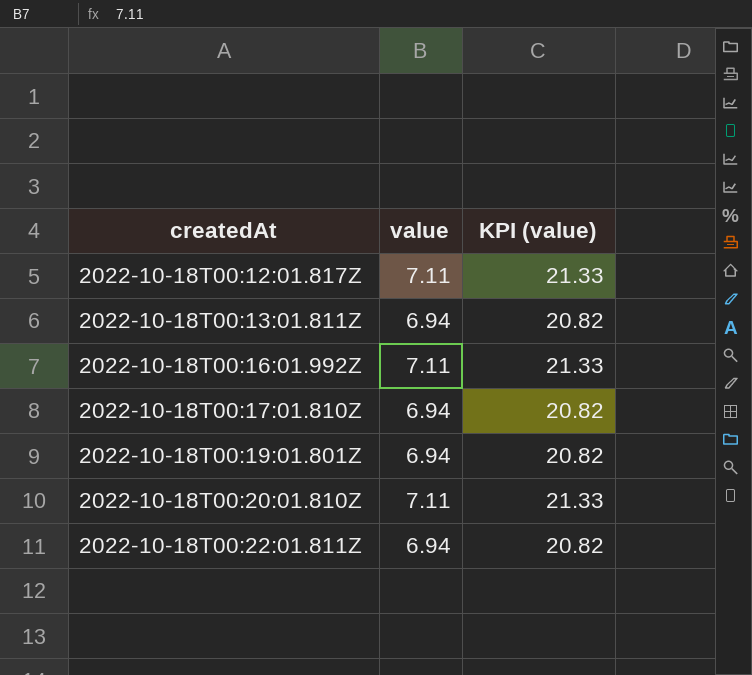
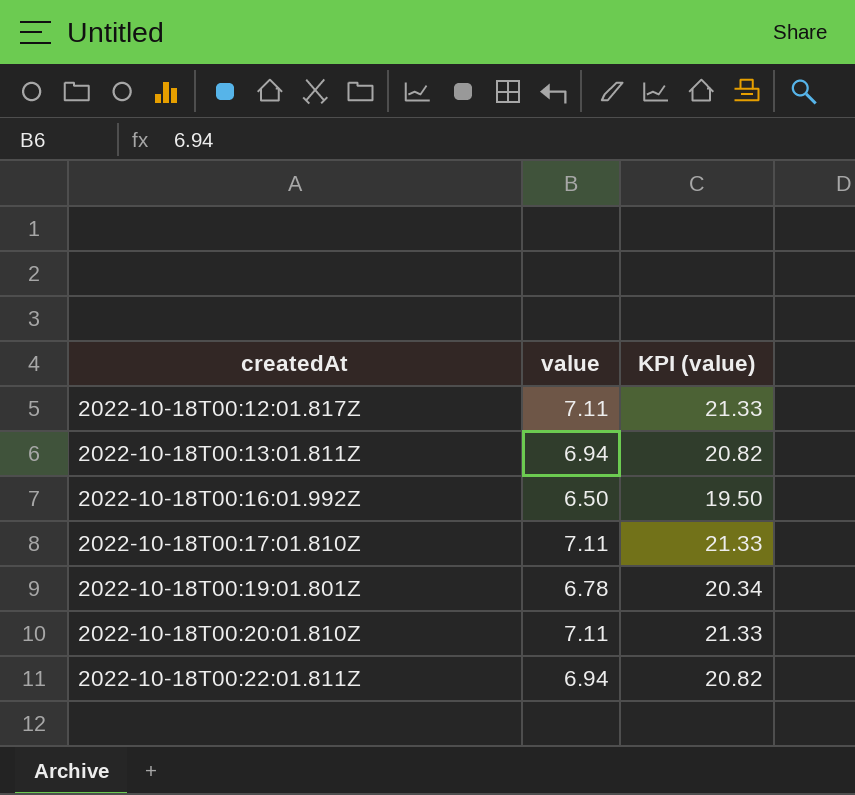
2022-10-18T00:16:01.992Z | value: 7.11 -> 6.50
2022-10-18T00:16:01.992Z | KPI (value): 21.33 -> 19.50
2022-10-18T00:17:01.810Z | value: 6.94 -> 7.11
2022-10-18T00:17:01.810Z | KPI (value): 20.82 -> 21.33
2022-10-18T00:19:01.801Z | value: 6.94 -> 6.78
2022-10-18T00:19:01.801Z | KPI (value): 20.82 -> 20.34

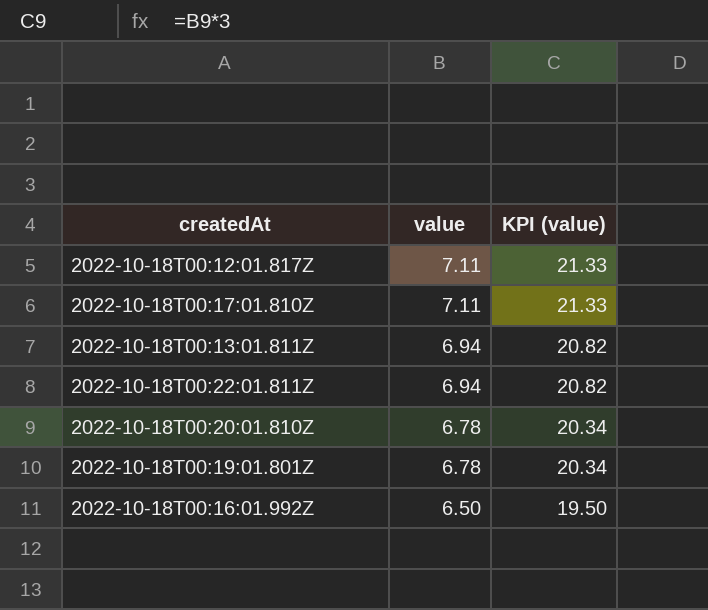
row order: createdAt ascending -> value descending
2022-10-18T00:20:01.810Z | value: 7.11 -> 6.78
2022-10-18T00:20:01.810Z | KPI (value): 21.33 -> 20.34

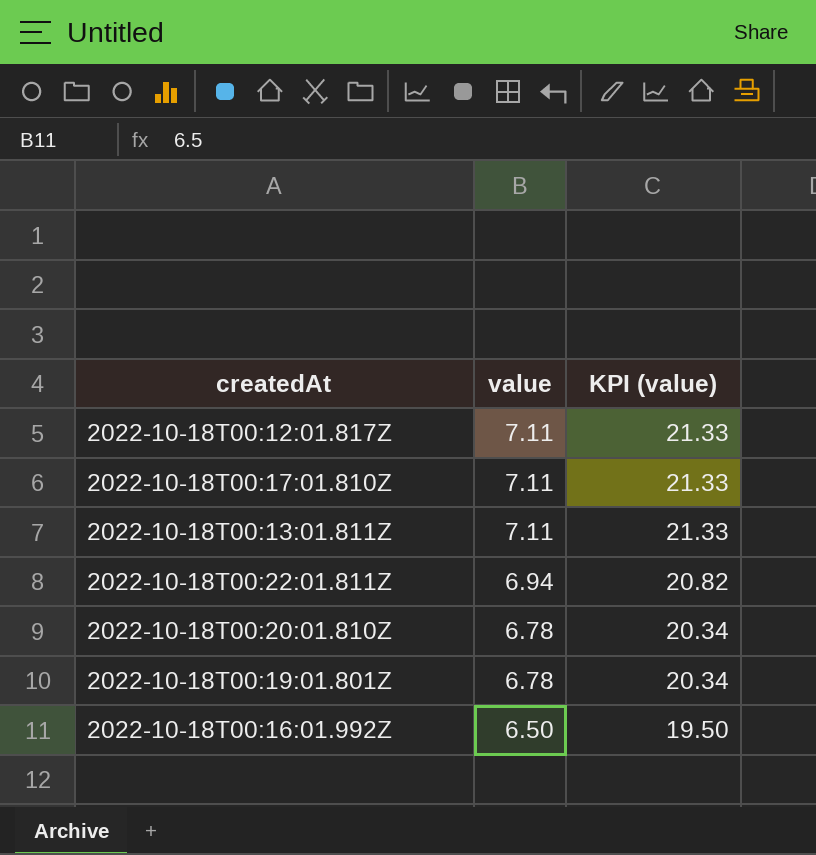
2022-10-18T00:13:01.811Z | value: 6.94 -> 7.11
2022-10-18T00:13:01.811Z | KPI (value): 20.82 -> 21.33

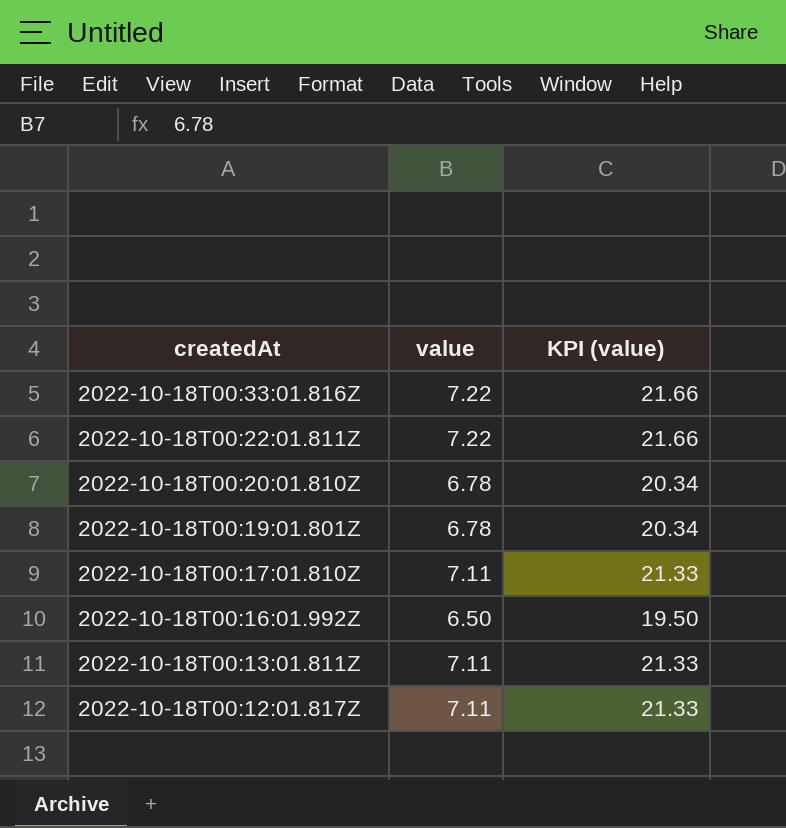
row order: value descending -> createdAt descending
row 2022-10-18T00:33:01.816Z: none -> 7.22 | 21.66
2022-10-18T00:22:01.811Z | value: 6.94 -> 7.22
2022-10-18T00:22:01.811Z | KPI (value): 20.82 -> 21.66

